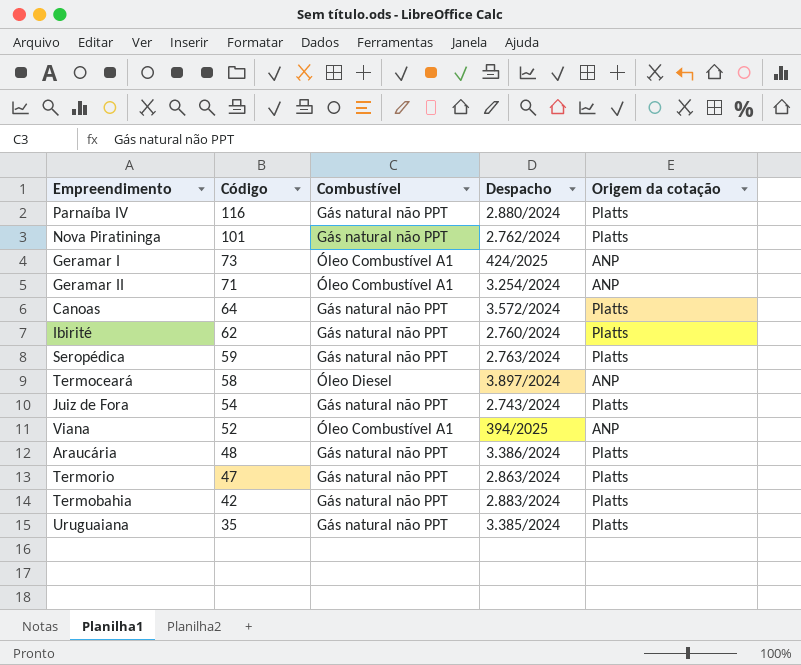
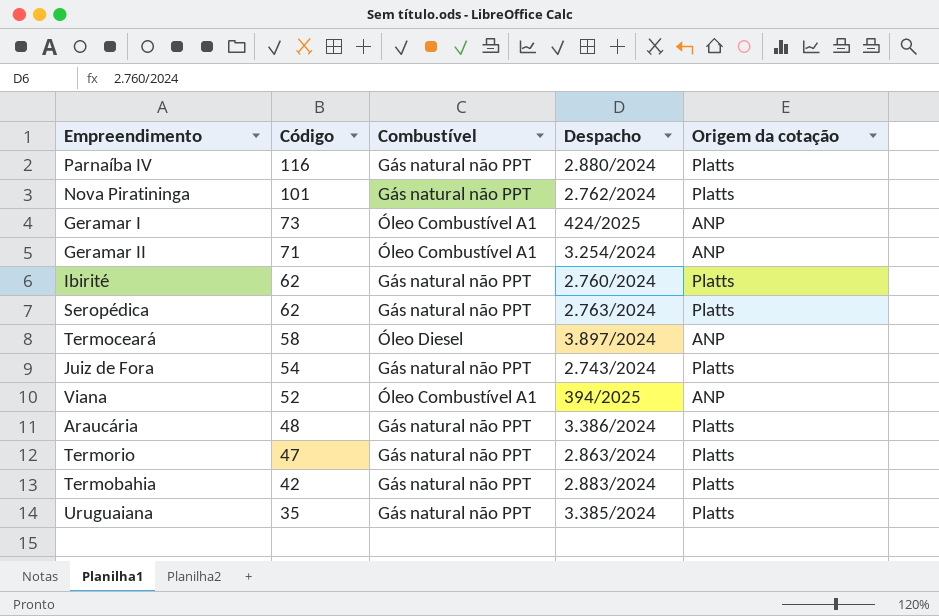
row Canoas: 64 | Gás natural não PPT | 3.572/2024 | Platts -> none
Seropédica | Código: 59 -> 62

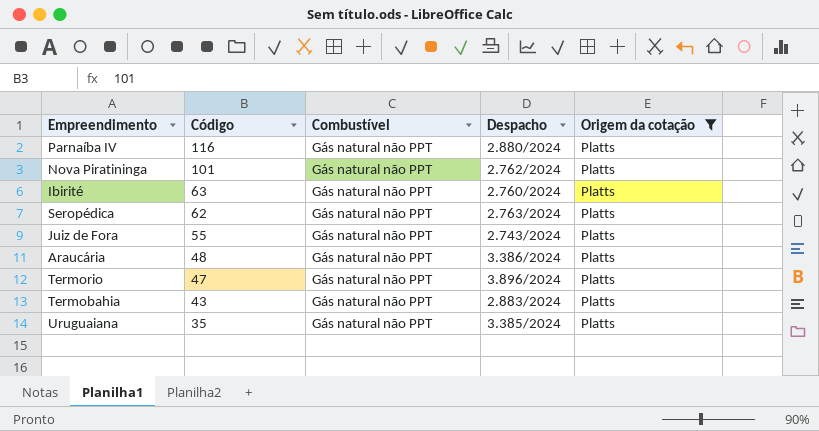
filter: none -> Origem da cotação = Platts
Ibirité | Código: 62 -> 63
Juiz de Fora | Código: 54 -> 55
Termorio | Despacho: 2.863/2024 -> 3.896/2024
Termobahia | Código: 42 -> 43

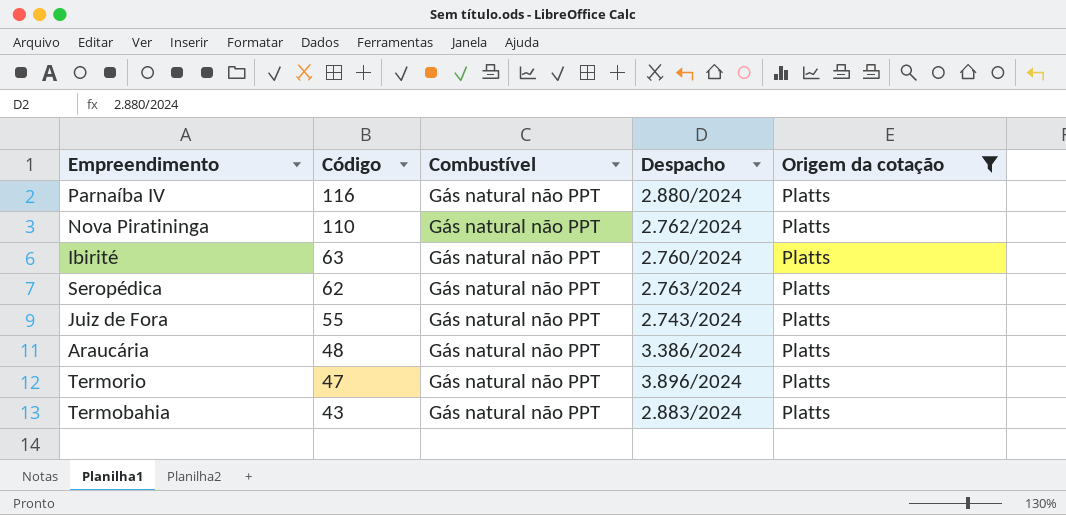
row Uruguaiana: 35 | Gás natural não PPT | 3.385/2024 | Platts -> none
Nova Piratininga | Código: 101 -> 110

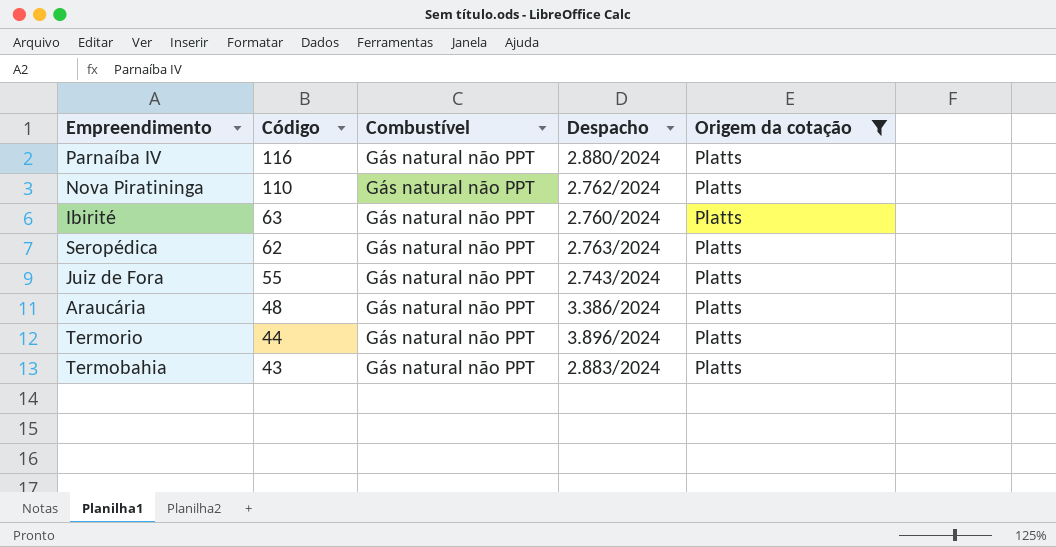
Termorio | Código: 47 -> 44

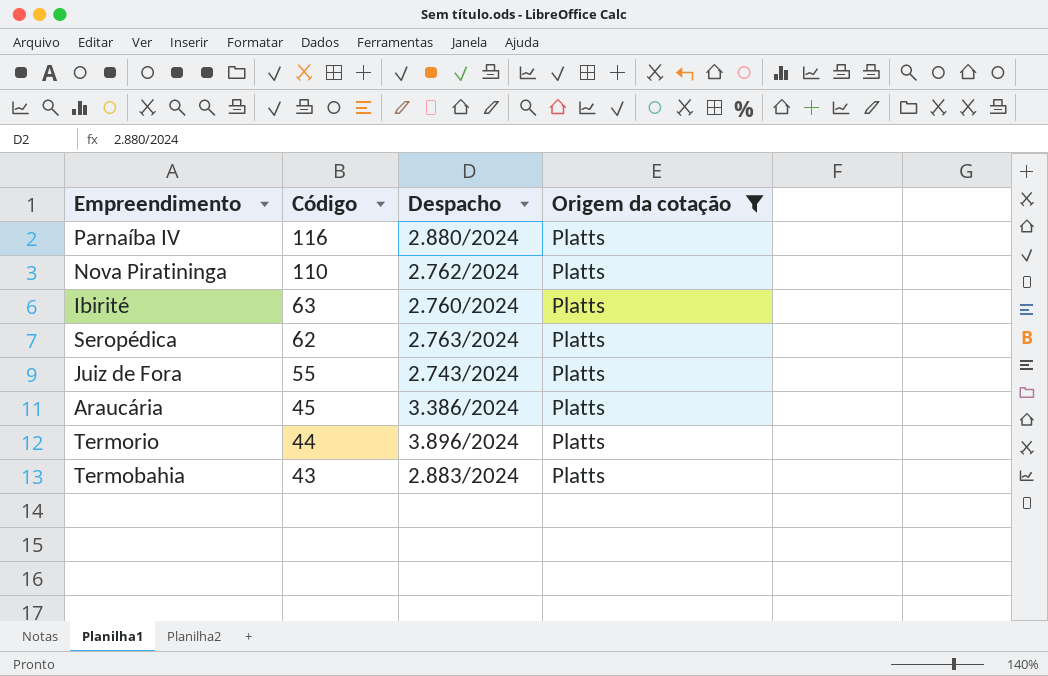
column Combustível | position: 3 -> none
Araucária | Código: 48 -> 45

